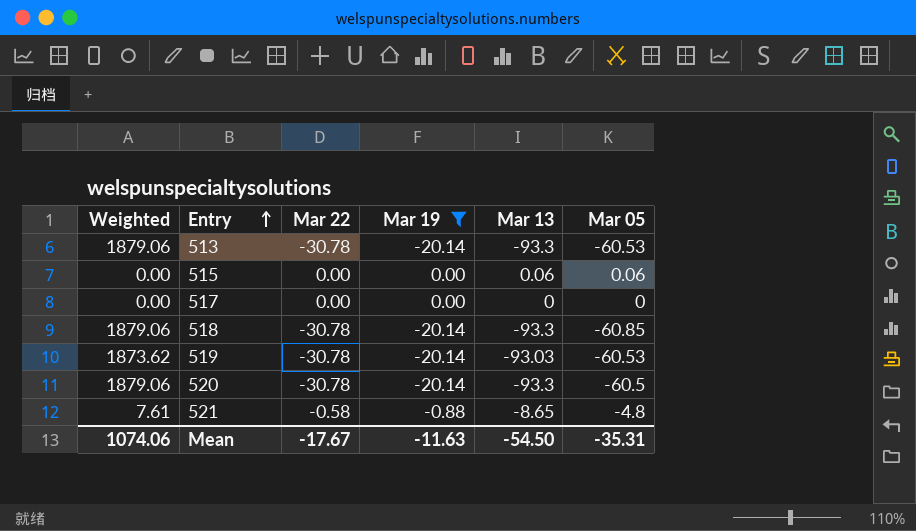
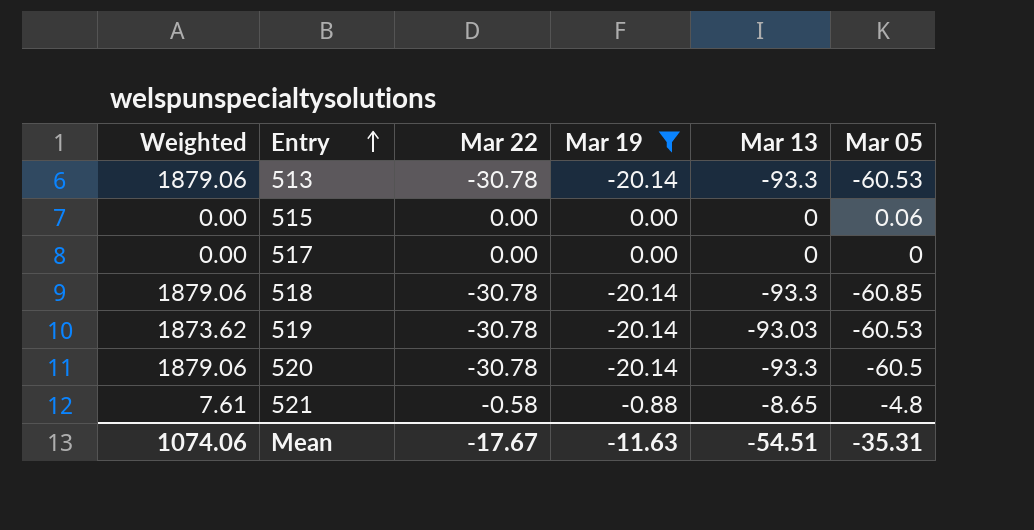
515 | Mar 13: 0.06 -> 0
Mean | Mar 13: -54.50 -> -54.51

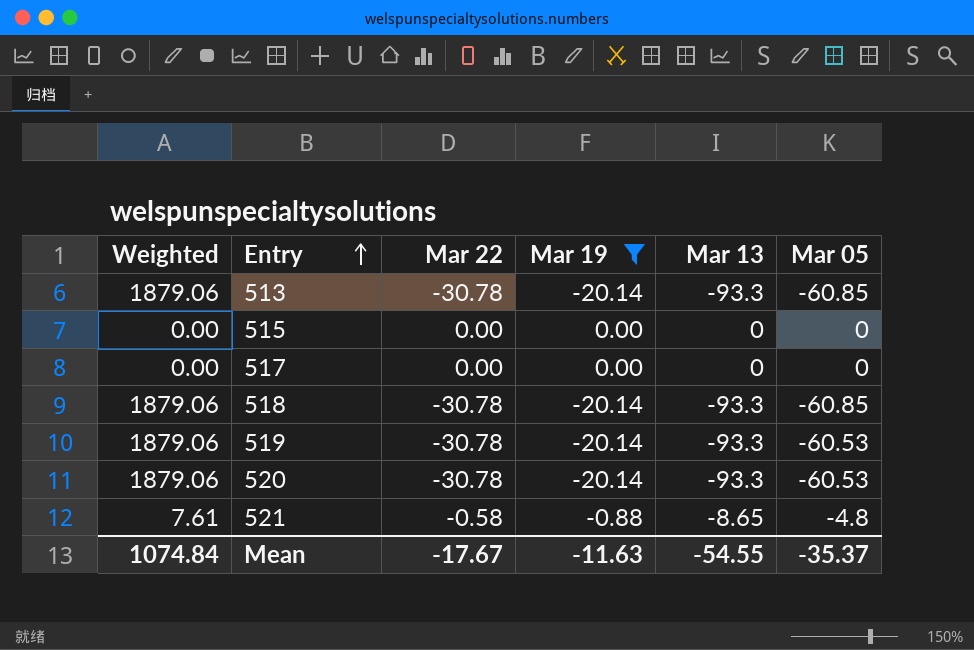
513 | Mar 05: -60.53 -> -60.85
515 | Mar 05: 0.06 -> 0
519 | Weighted: 1873.62 -> 1879.06
519 | Mar 13: -93.03 -> -93.3
520 | Mar 05: -60.5 -> -60.53
Mean | Weighted: 1074.06 -> 1074.84
Mean | Mar 13: -54.51 -> -54.55
Mean | Mar 05: -35.31 -> -35.37

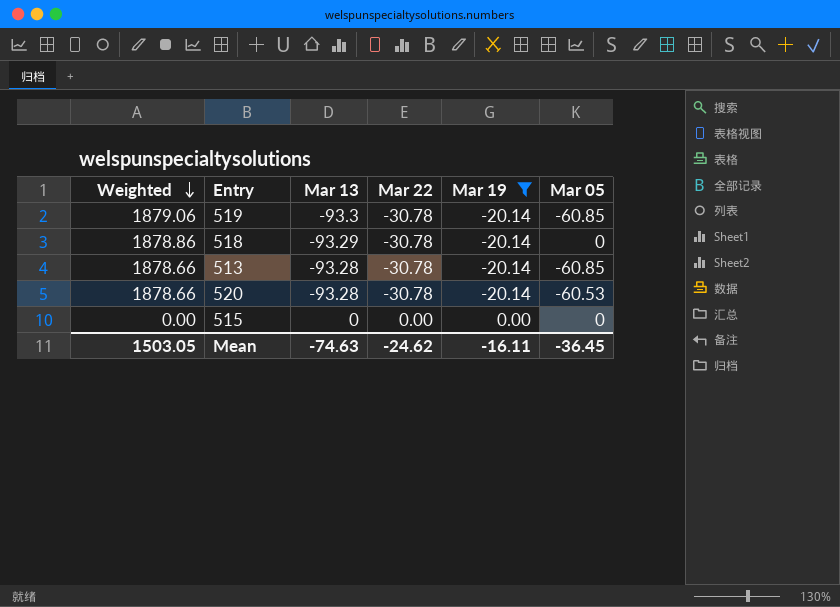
row order: Entry ascending -> Weighted descending
column Mar 13 | position: 5 -> 3
row 517: 0.00 | 0.00 | 0.00 | 0 | 0 -> none
row 521: 7.61 | -0.58 | -0.88 | -8.65 | -4.8 -> none
519 | Mar 05: -60.53 -> -60.85
518 | Weighted: 1879.06 -> 1878.86
518 | Mar 13: -93.3 -> -93.29
518 | Mar 05: -60.85 -> 0
513 | Weighted: 1879.06 -> 1878.66
513 | Mar 13: -93.3 -> -93.28
520 | Weighted: 1879.06 -> 1878.66
520 | Mar 13: -93.3 -> -93.28
Mean | Weighted: 1074.84 -> 1503.05
Mean | Mar 13: -54.55 -> -74.63
Mean | Mar 22: -17.67 -> -24.62
Mean | Mar 19: -11.63 -> -16.11
Mean | Mar 05: -35.37 -> -36.45

